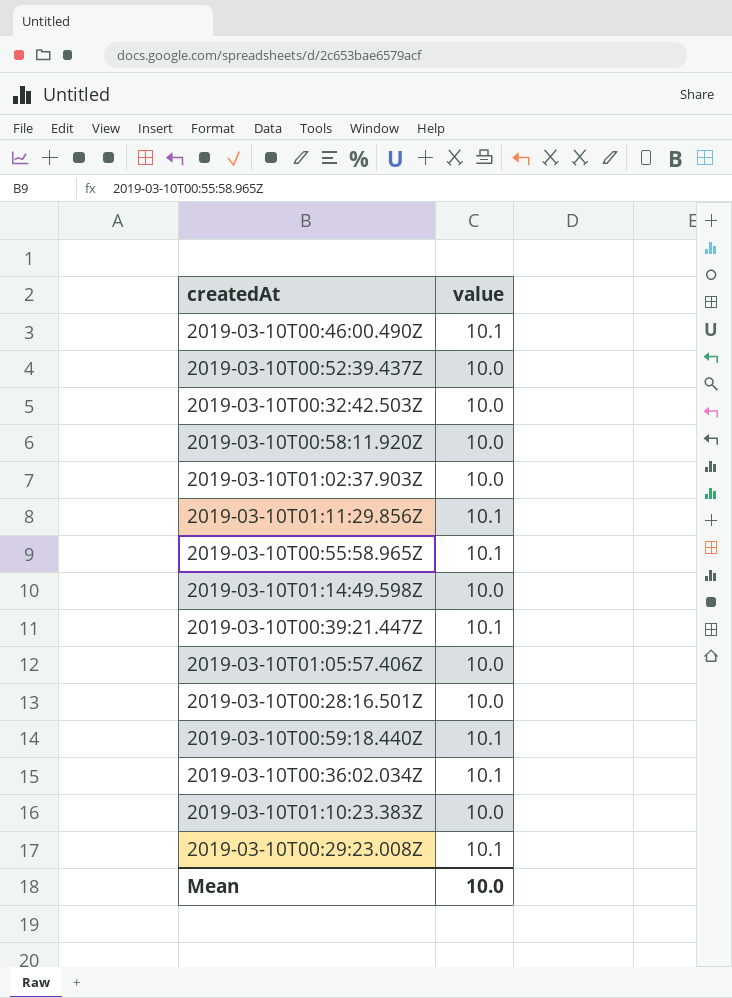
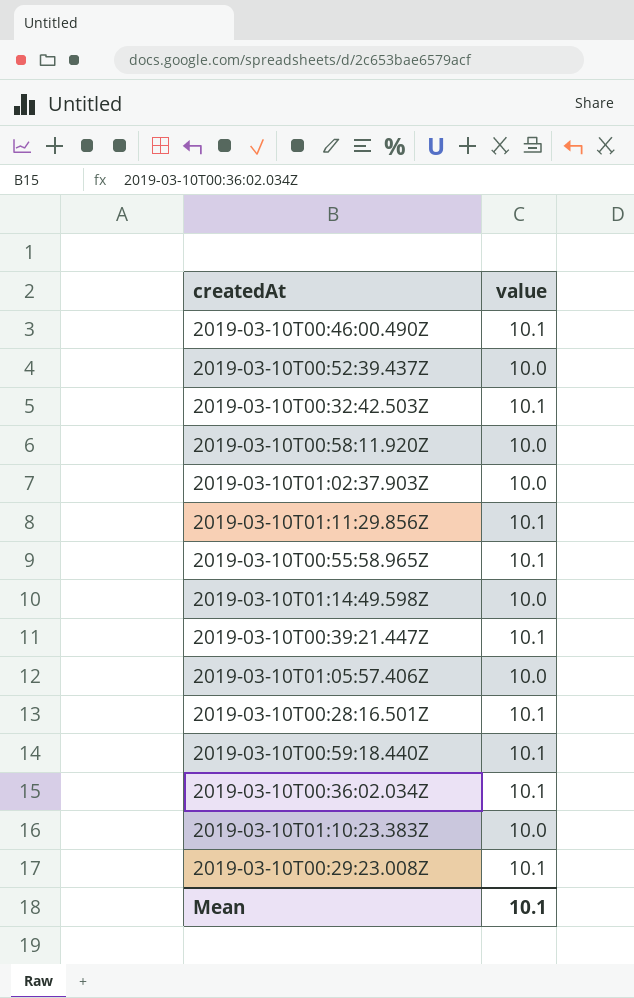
2019-03-10T00:32:42.503Z | value: 10.0 -> 10.1
2019-03-10T00:28:16.501Z | value: 10.0 -> 10.1
Mean | value: 10.0 -> 10.1

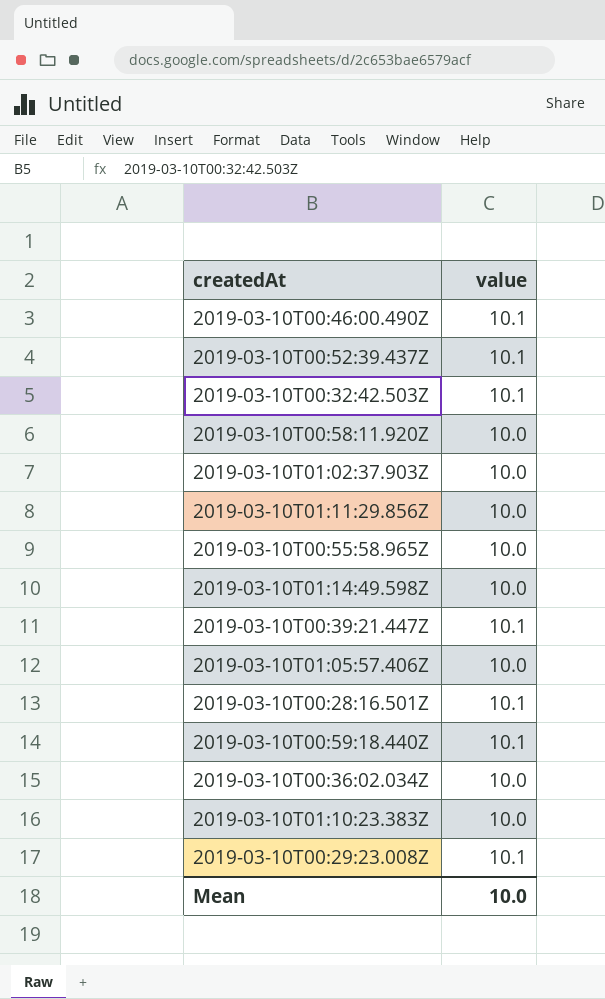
2019-03-10T00:52:39.437Z | value: 10.0 -> 10.1
2019-03-10T01:11:29.856Z | value: 10.1 -> 10.0
2019-03-10T00:55:58.965Z | value: 10.1 -> 10.0
2019-03-10T00:36:02.034Z | value: 10.1 -> 10.0
Mean | value: 10.1 -> 10.0

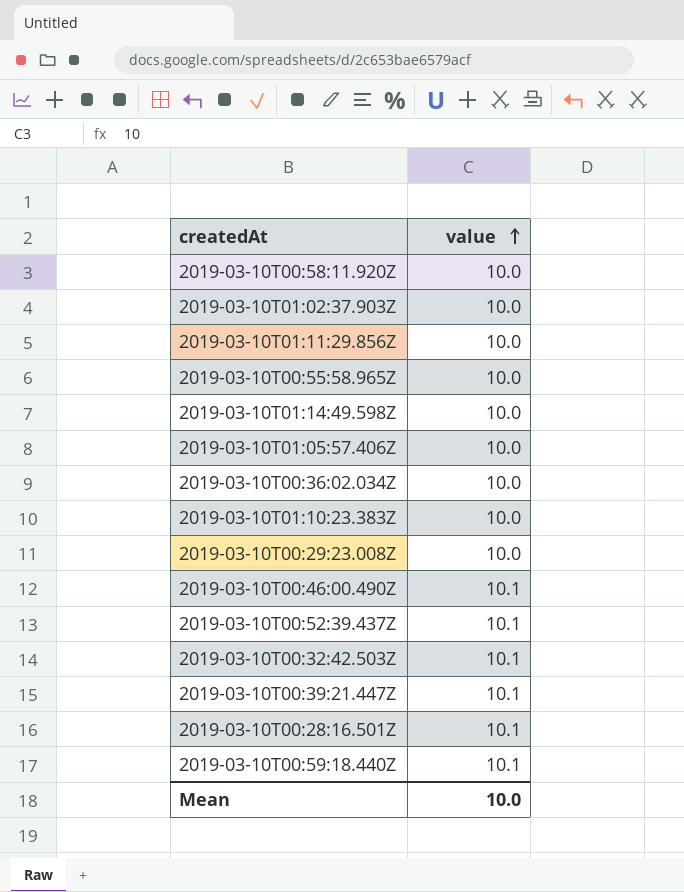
row order: none -> value ascending
2019-03-10T00:29:23.008Z | value: 10.1 -> 10.0

